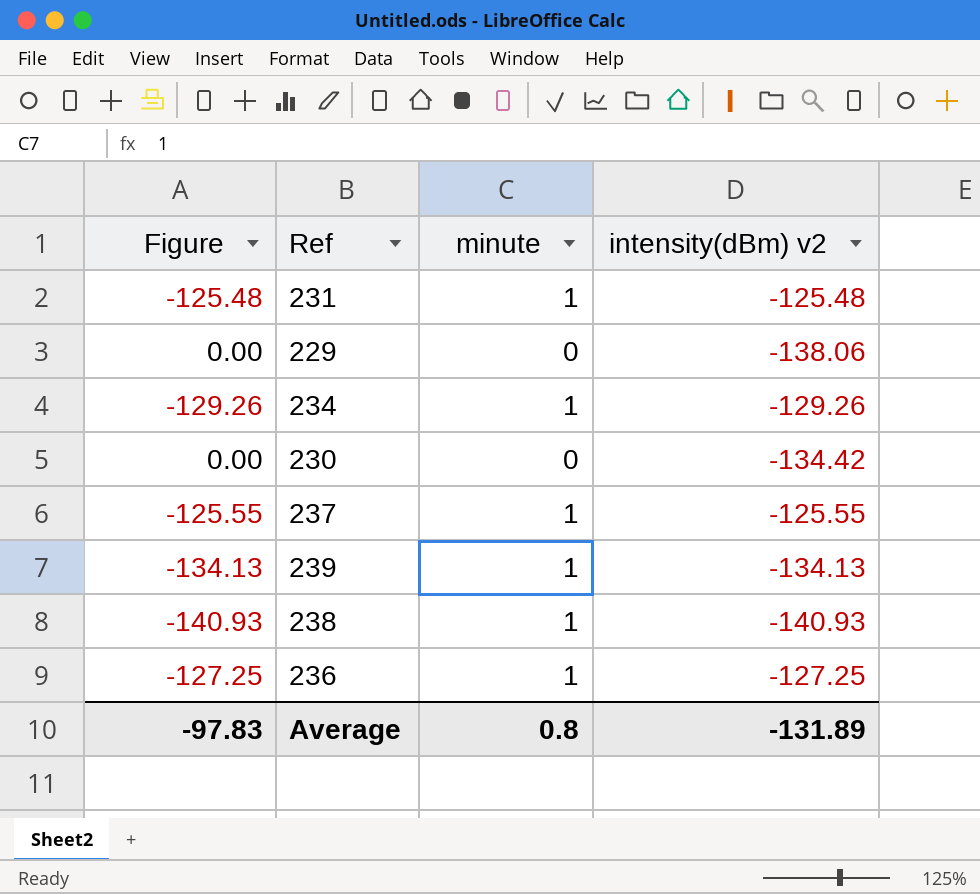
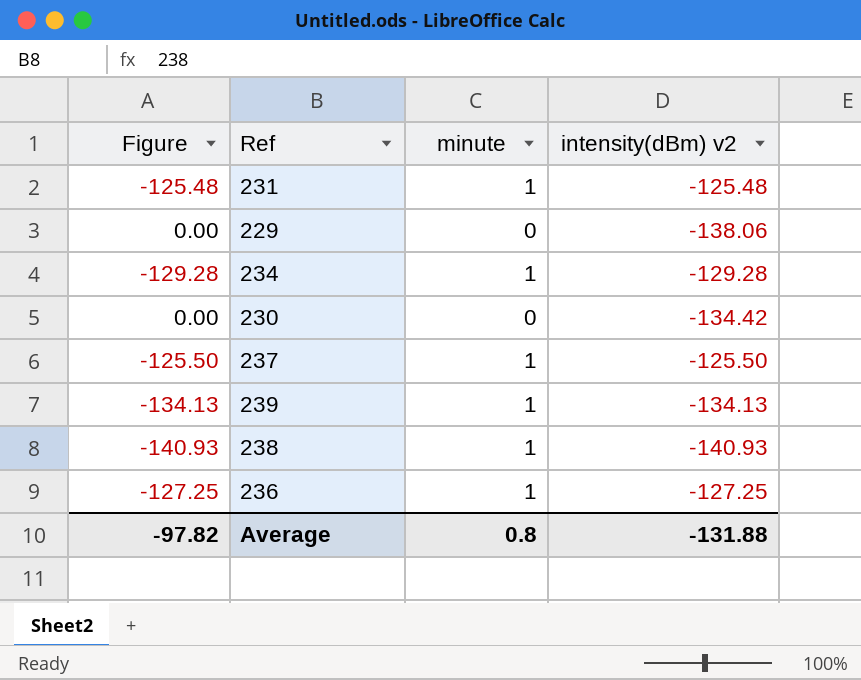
234 | Figure: -129.26 -> -129.28
234 | intensity(dBm) v2: -129.26 -> -129.28
237 | Figure: -125.55 -> -125.50
237 | intensity(dBm) v2: -125.55 -> -125.50
Average | Figure: -97.83 -> -97.82
Average | intensity(dBm) v2: -131.89 -> -131.88

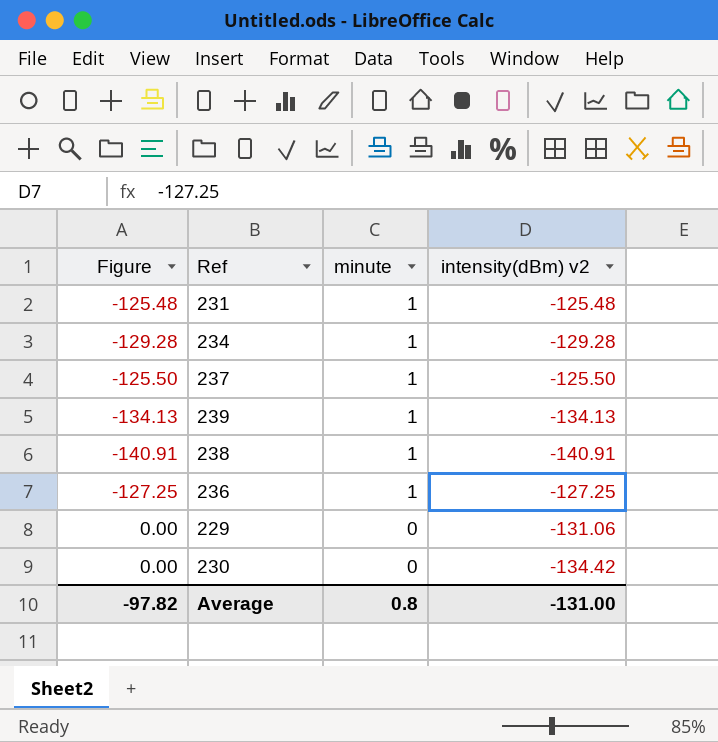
row order: none -> minute descending
238 | Figure: -140.93 -> -140.91
238 | intensity(dBm) v2: -140.93 -> -140.91
229 | intensity(dBm) v2: -138.06 -> -131.06
Average | intensity(dBm) v2: -131.88 -> -131.00

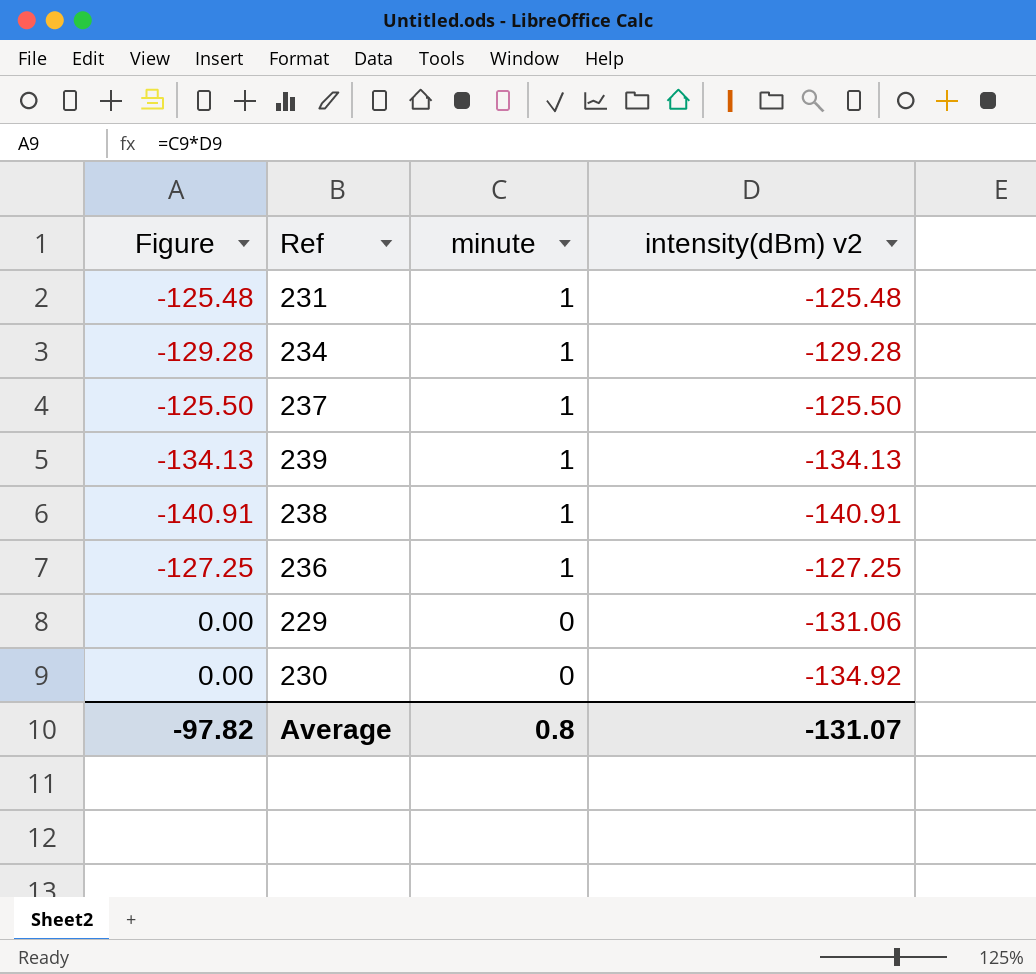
230 | intensity(dBm) v2: -134.42 -> -134.92
Average | intensity(dBm) v2: -131.00 -> -131.07

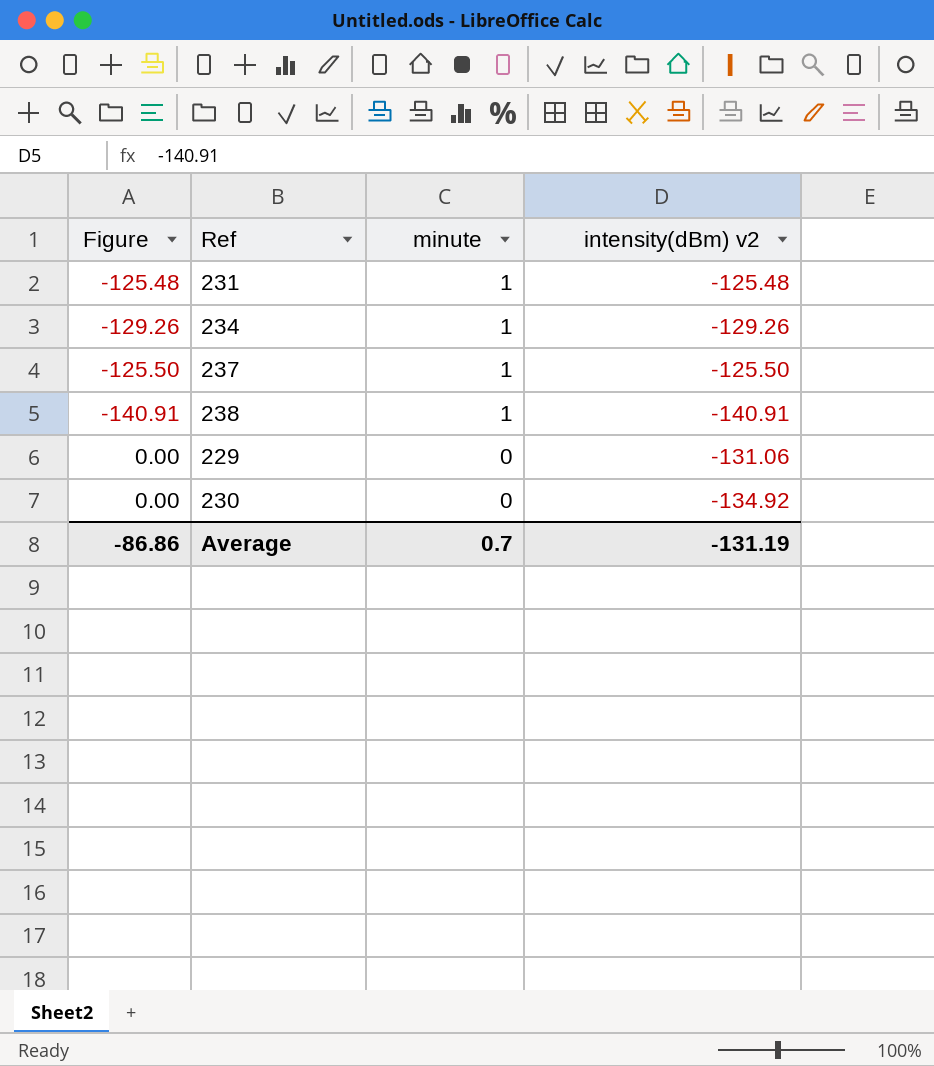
row 239: -134.13 | 1 | -134.13 -> none
row 236: -127.25 | 1 | -127.25 -> none
234 | Figure: -129.28 -> -129.26
234 | intensity(dBm) v2: -129.28 -> -129.26
Average | Figure: -97.82 -> -86.86
Average | minute: 0.8 -> 0.7
Average | intensity(dBm) v2: -131.07 -> -131.19

